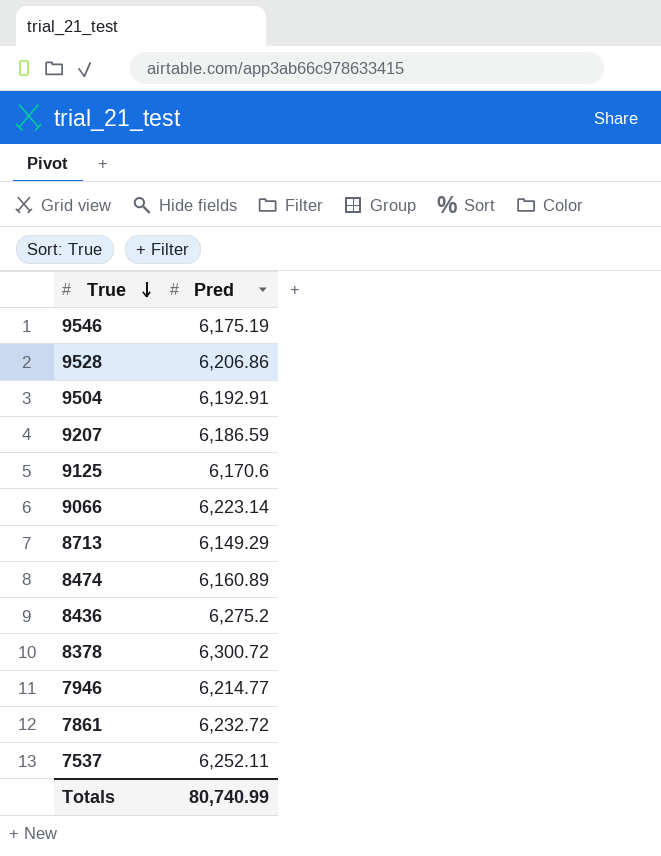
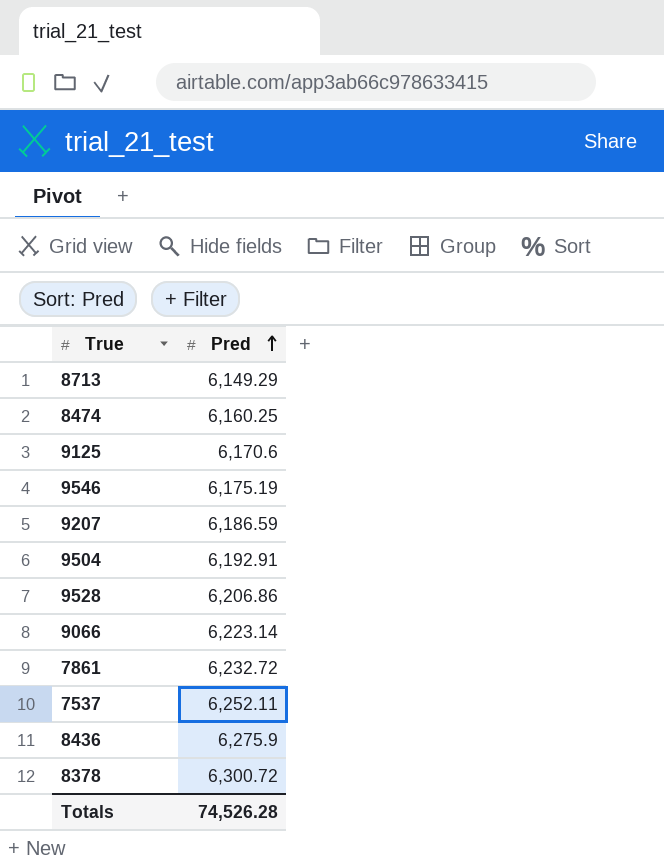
row order: True descending -> Pred ascending
row 7946: 6,214.77 -> none
8474 | Pred: 6,160.89 -> 6,160.25
8436 | Pred: 6,275.2 -> 6,275.9
Totals | Pred: 80,740.99 -> 74,526.28

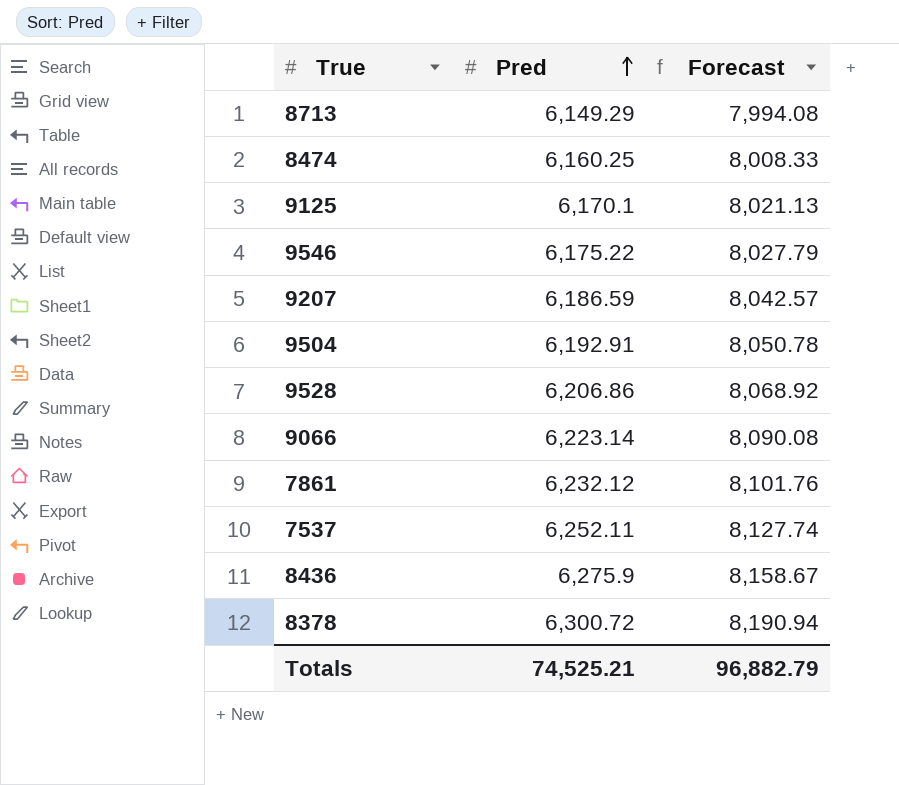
column Forecast | formula: none -> [Pred] * 1.3
9125 | Pred: 6,170.6 -> 6,170.1
9546 | Pred: 6,175.19 -> 6,175.22
7861 | Pred: 6,232.72 -> 6,232.12
Totals | Pred: 74,526.28 -> 74,525.21

